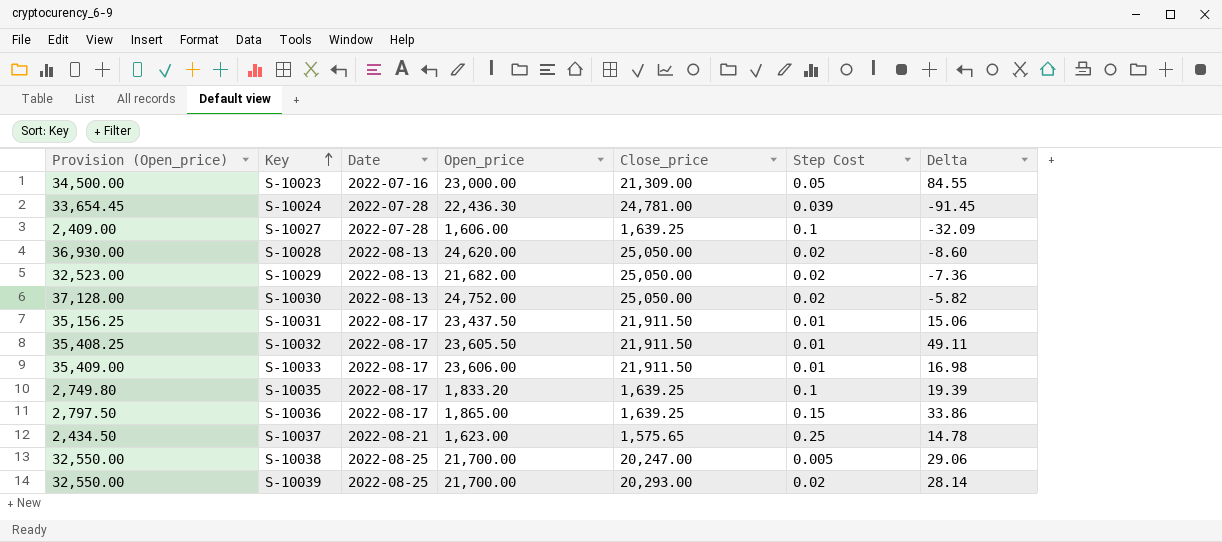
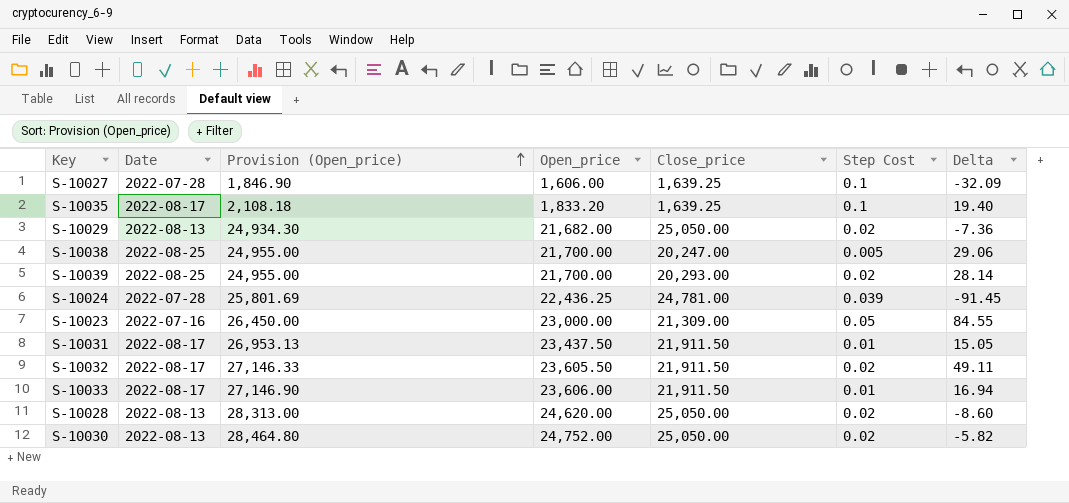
row order: Key ascending -> Provision (Open_price) ascending
column Provision (Open_price) | formula: [Open_price] * 1.5 -> [Open_price] * 1.15
column Provision (Open_price) | position: 1 -> 3
row S-10036: 2,797.50 | 2022-08-17 | 1,865.00 | 1,639.25 | 0.15 | 33.86 -> none
row S-10037: 2,434.50 | 2022-08-21 | 1,623.00 | 1,575.65 | 0.25 | 14.78 -> none
S-10035 | Delta: 19.39 -> 19.40
S-10024 | Open_price: 22,436.30 -> 22,436.25
S-10031 | Delta: 15.06 -> 15.05
S-10032 | Step Cost: 0.01 -> 0.02
S-10033 | Delta: 16.98 -> 16.94

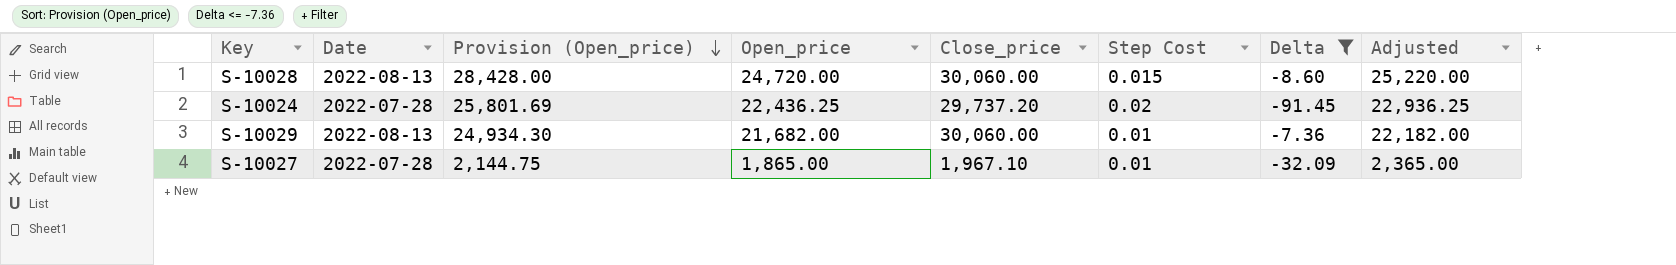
filter: none -> Delta <= -7.36
row order: Provision (Open_price) ascending -> Provision (Open_price) descending
column Adjusted | formula: none -> [Open_price] + 500
S-10028 | Provision (Open_price): 28,313.00 -> 28,428.00
S-10028 | Open_price: 24,620.00 -> 24,720.00
S-10028 | Close_price: 25,050.00 -> 30,060.00
S-10028 | Step Cost: 0.02 -> 0.015
S-10024 | Close_price: 24,781.00 -> 29,737.20
S-10024 | Step Cost: 0.039 -> 0.02
S-10029 | Close_price: 25,050.00 -> 30,060.00
S-10029 | Step Cost: 0.02 -> 0.01
S-10027 | Provision (Open_price): 1,846.90 -> 2,144.75
S-10027 | Open_price: 1,606.00 -> 1,865.00
S-10027 | Close_price: 1,639.25 -> 1,967.10
S-10027 | Step Cost: 0.1 -> 0.01

